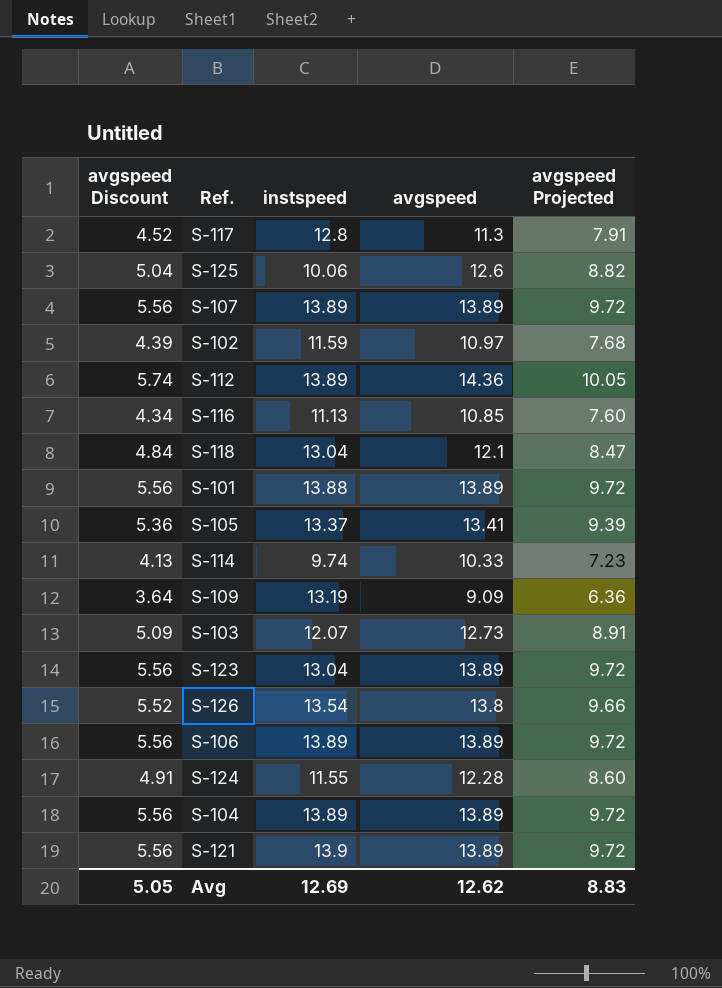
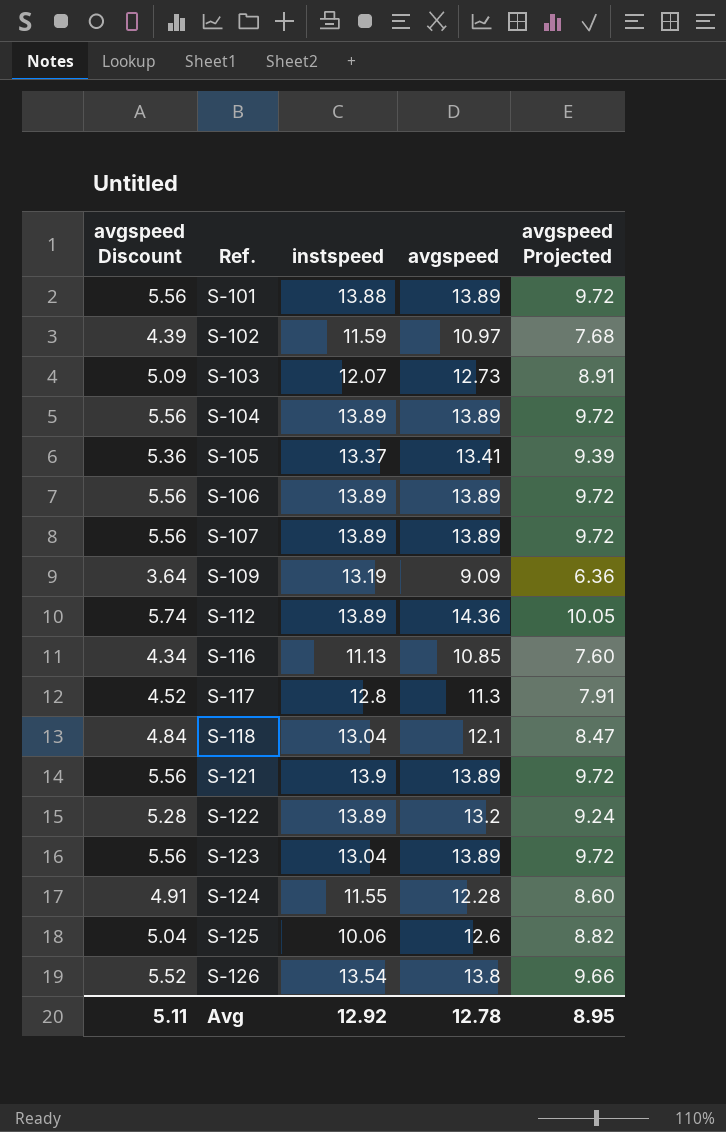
row order: none -> Ref. ascending
row S-114: 4.13 | 9.74 | 10.33 | 7.23 -> none
row S-122: none -> 5.28 | 13.89 | 13.2 | 9.24
Avg | avgspeed Discount: 5.05 -> 5.11
Avg | instspeed: 12.69 -> 12.92
Avg | avgspeed: 12.62 -> 12.78
Avg | avgspeed Projected: 8.83 -> 8.95

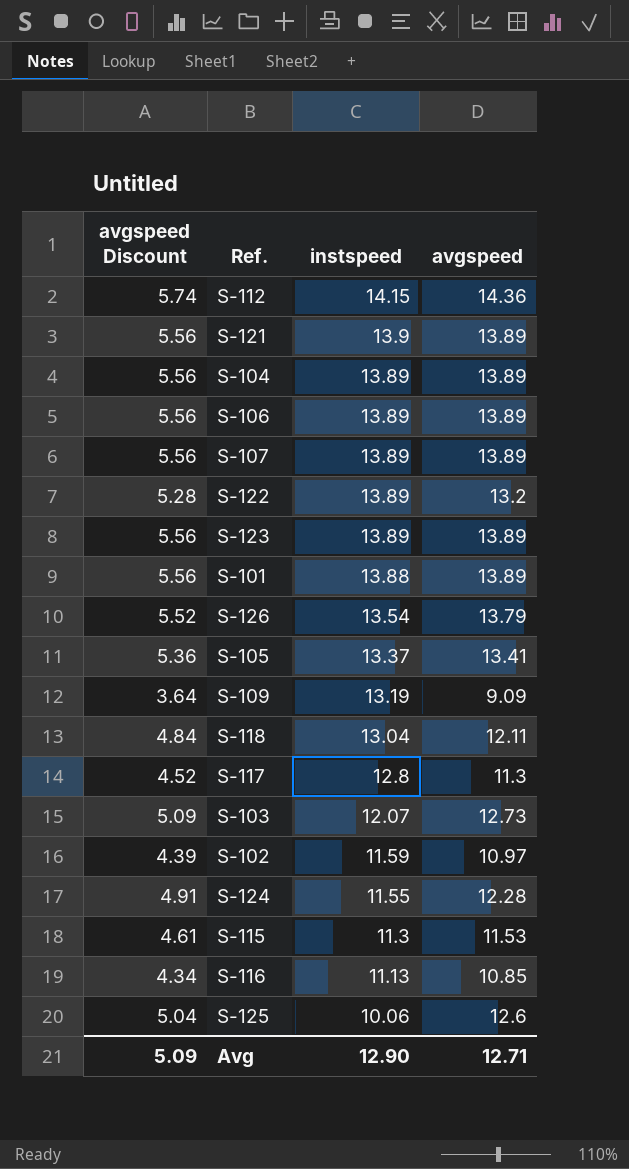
row order: Ref. ascending -> instspeed descending
column avgspeed Projected | formula: [avgspeed] * 0.7 -> none
S-112 | instspeed: 13.89 -> 14.15
S-123 | instspeed: 13.04 -> 13.89
S-126 | avgspeed: 13.8 -> 13.79
S-118 | avgspeed: 12.1 -> 12.11
row S-115: none -> 4.61 | 11.3 | 11.53
Avg | avgspeed Discount: 5.11 -> 5.09
Avg | instspeed: 12.92 -> 12.90
Avg | avgspeed: 12.78 -> 12.71

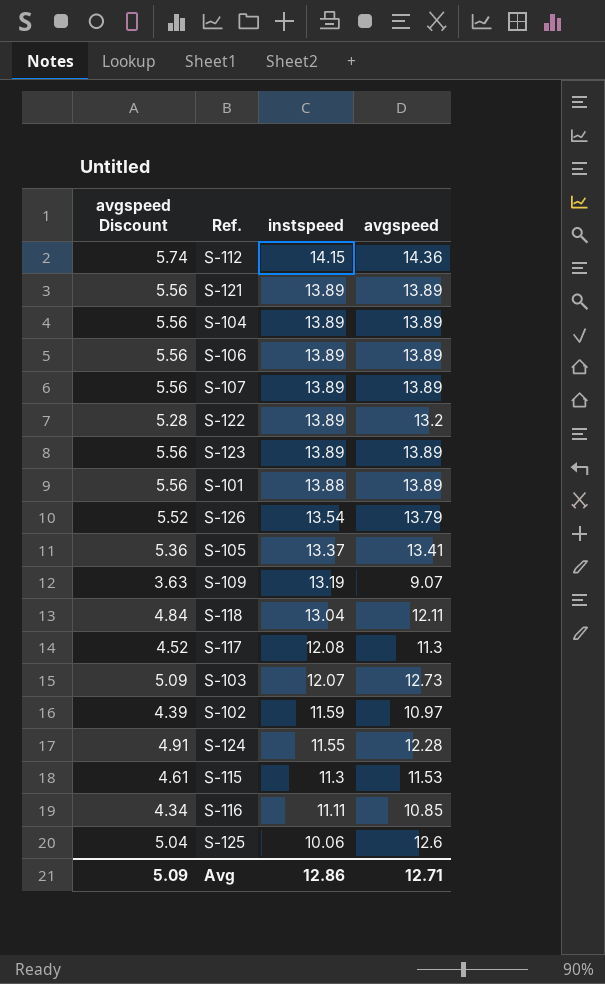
S-121 | instspeed: 13.9 -> 13.89
S-109 | avgspeed Discount: 3.64 -> 3.63
S-109 | avgspeed: 9.09 -> 9.07
S-117 | instspeed: 12.8 -> 12.08
S-116 | instspeed: 11.13 -> 11.11
Avg | instspeed: 12.90 -> 12.86

